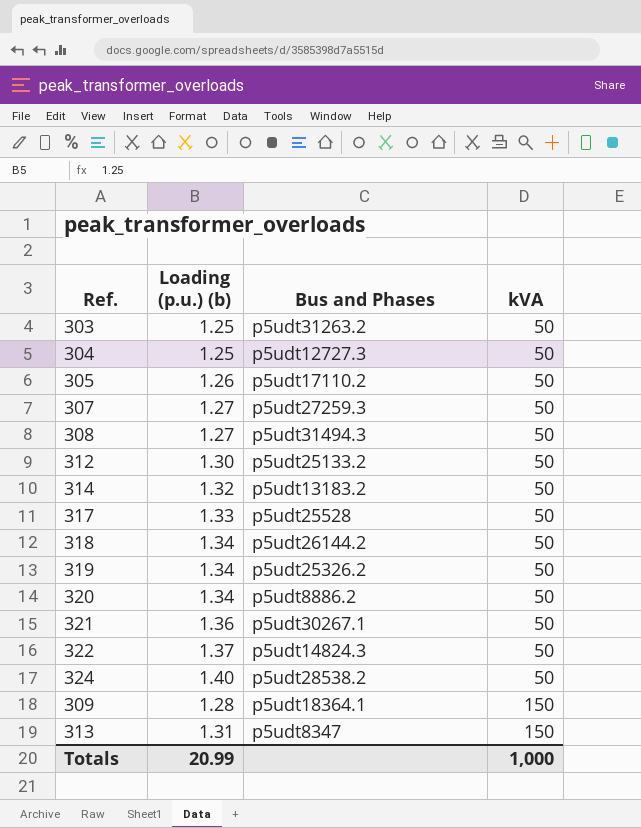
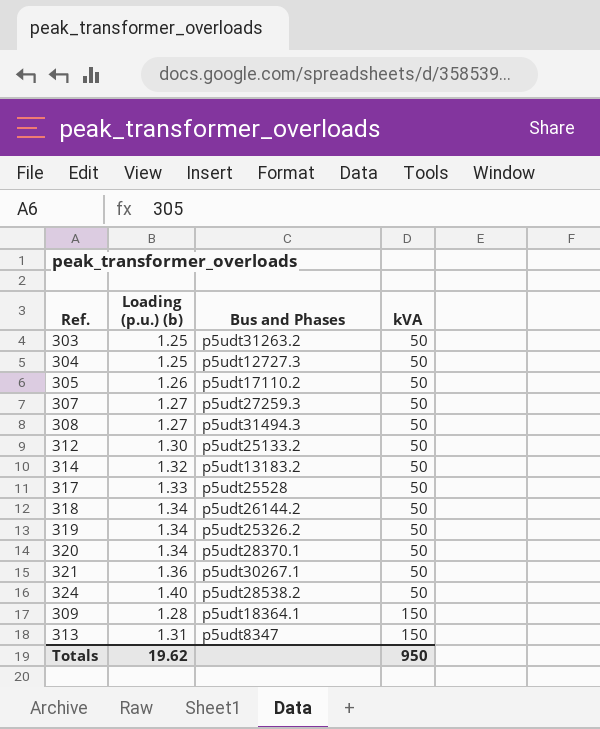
row 322: 1.37 | p5udt14824.3 | 50 -> none
320 | Bus and Phases: p5udt8886.2 -> p5udt28370.1
Totals | Loading (p.u.) (b): 20.99 -> 19.62
Totals | kVA: 1,000 -> 950

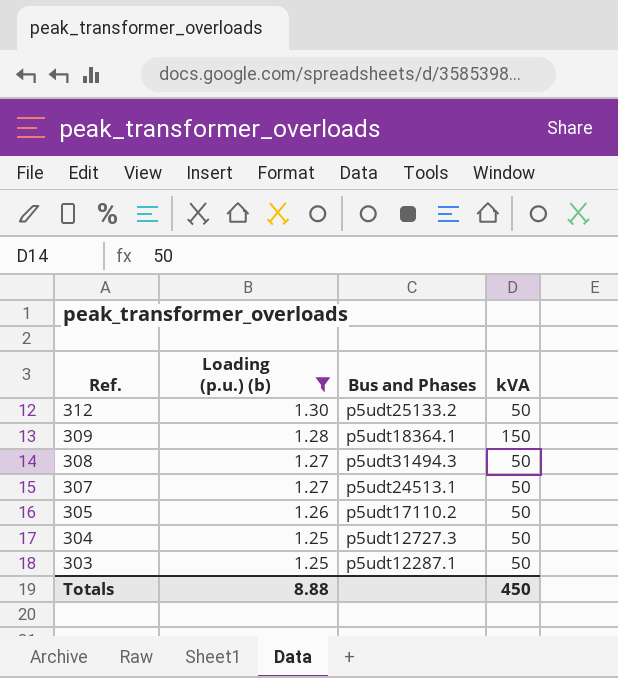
filter: none -> Loading (p.u.) (b) <= 1.30
row order: kVA ascending -> Ref. descending
307 | Bus and Phases: p5udt27259.3 -> p5udt24513.1
303 | Bus and Phases: p5udt31263.2 -> p5udt12287.1
Totals | Loading (p.u.) (b): 19.62 -> 8.88
Totals | kVA: 950 -> 450

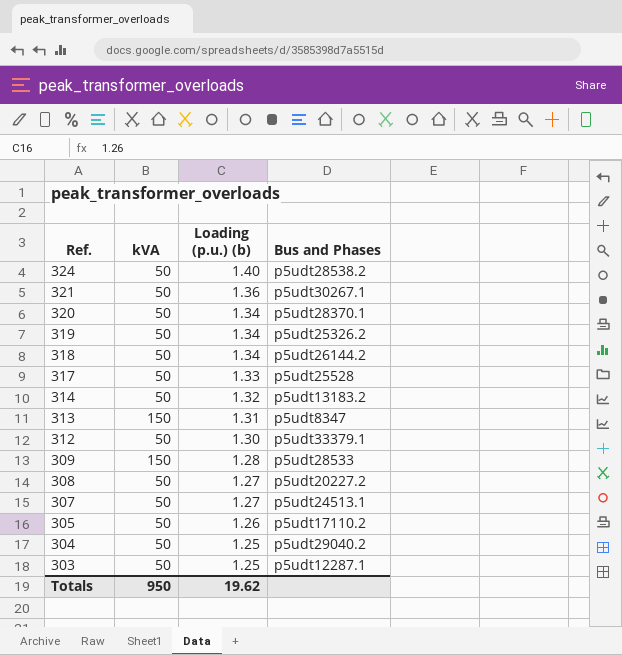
filter: Loading (p.u.) (b) <= 1.30 -> none
column kVA | position: 4 -> 2
312 | Bus and Phases: p5udt25133.2 -> p5udt33379.1
309 | Bus and Phases: p5udt18364.1 -> p5udt28533
308 | Bus and Phases: p5udt31494.3 -> p5udt20227.2
304 | Bus and Phases: p5udt12727.3 -> p5udt29040.2
Totals | kVA: 450 -> 950
Totals | Loading (p.u.) (b): 8.88 -> 19.62

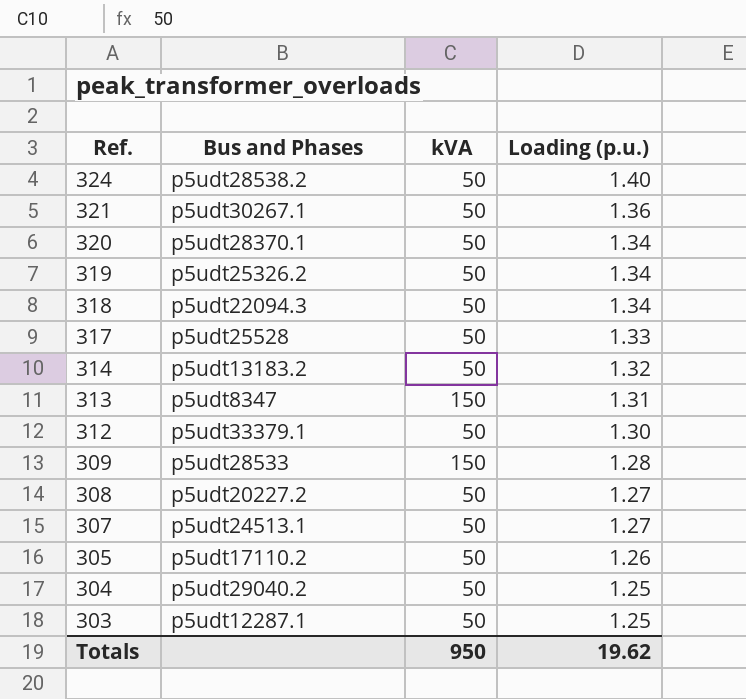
column Bus and Phases | position: 4 -> 2
column name: Loading (p.u.) (b) -> Loading (p.u.)
318 | Bus and Phases: p5udt26144.2 -> p5udt22094.3

